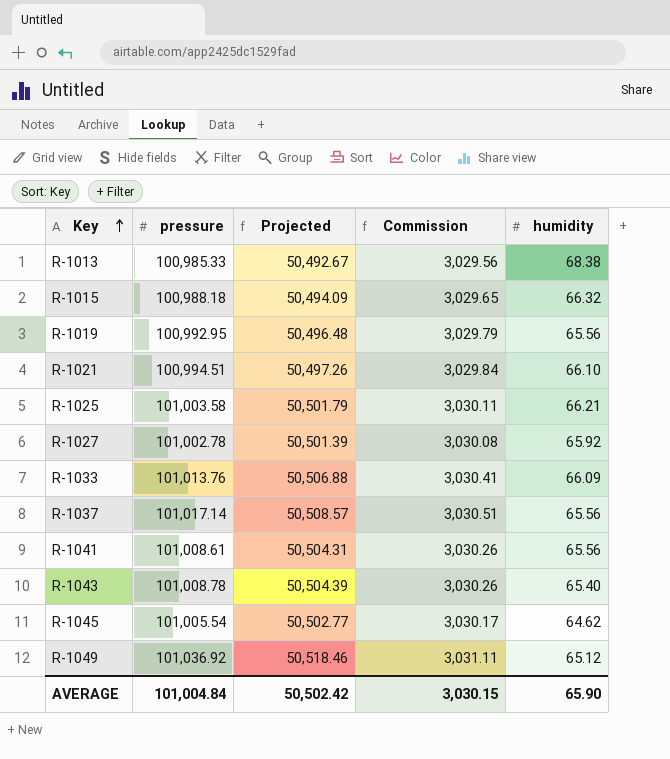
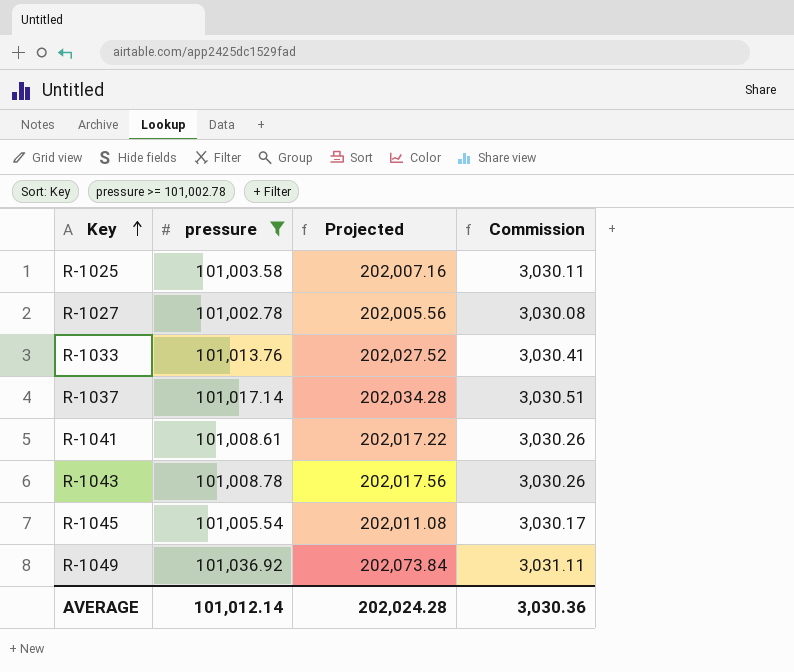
filter: none -> pressure >= 101,002.78
column humidity | position: 5 -> none
column Projected | formula: [pressure] * 0.5 -> [pressure] * 2
AVERAGE | pressure: 101,004.84 -> 101,012.14
AVERAGE | Projected: 50,502.42 -> 202,024.28
AVERAGE | Commission: 3,030.15 -> 3,030.36

